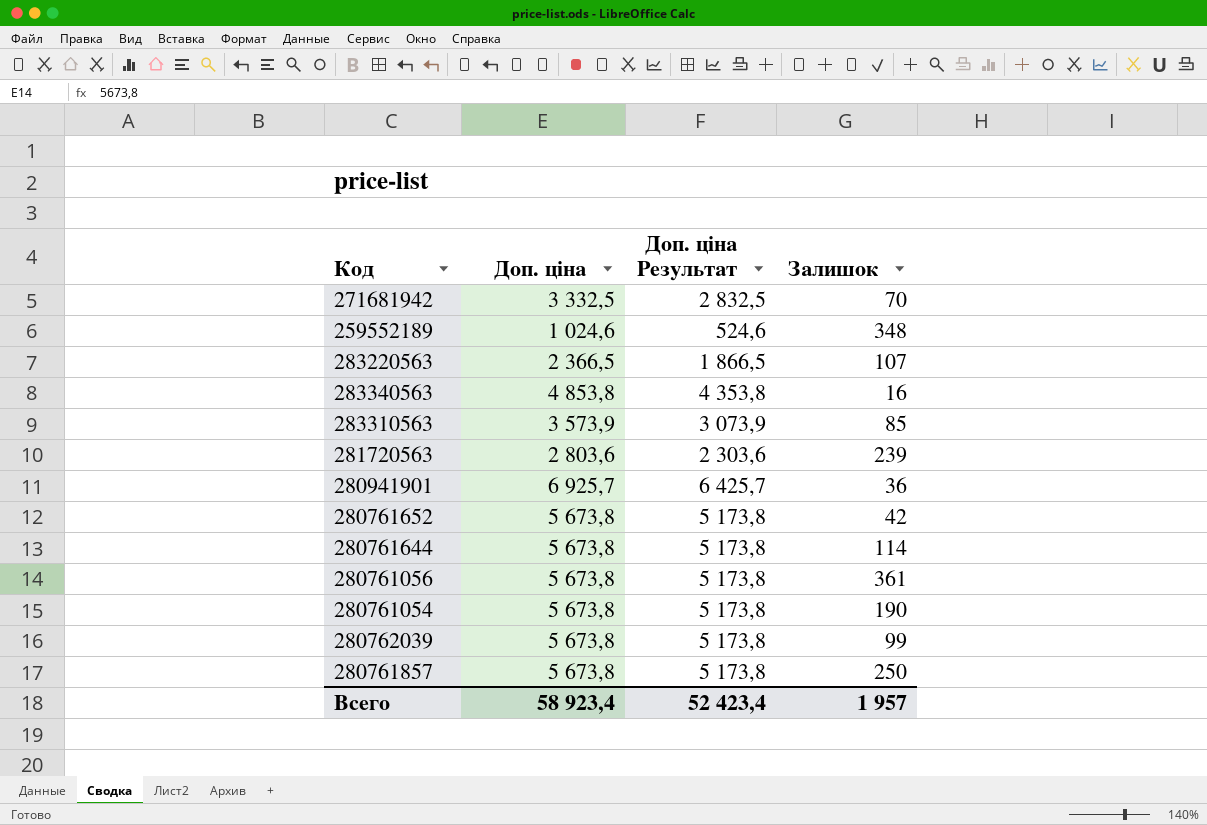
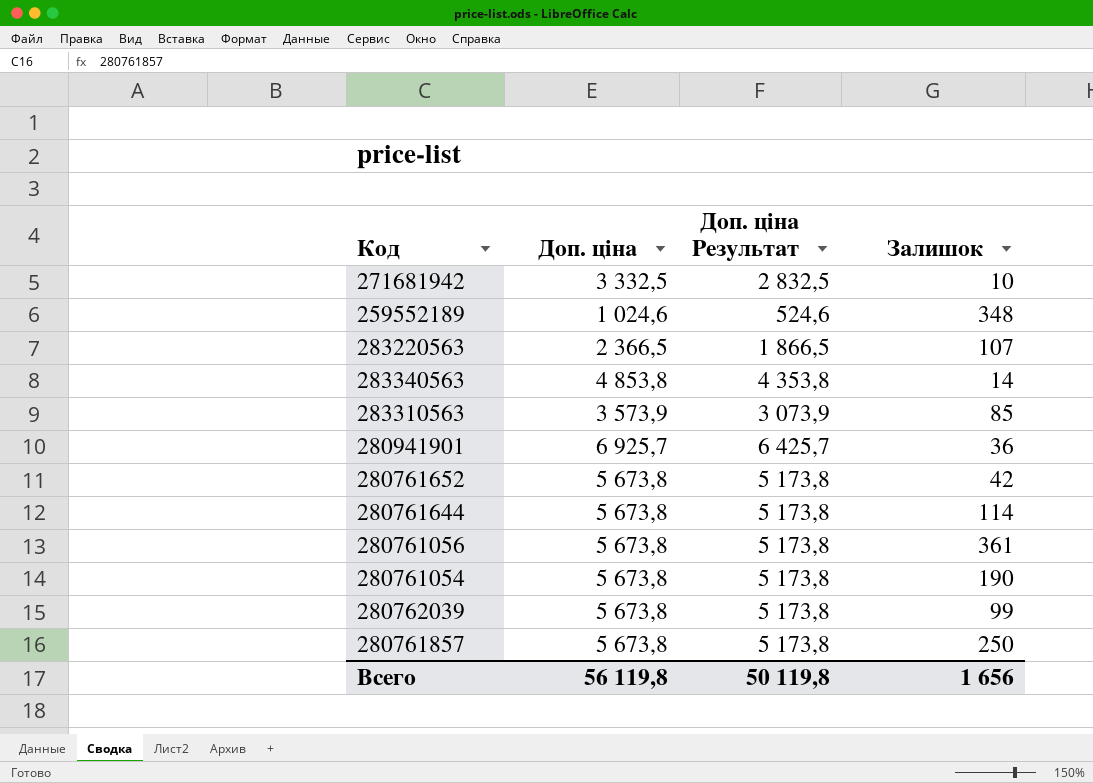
row 281720563: 2 803,6 | 2 303,6 | 239 -> none
271681942 | Залишок: 70 -> 10
283340563 | Залишок: 16 -> 14
Всего | Доп. ціна: 58 923,4 -> 56 119,8
Всего | Доп. ціна Результат: 52 423,4 -> 50 119,8
Всего | Залишок: 1 957 -> 1 656

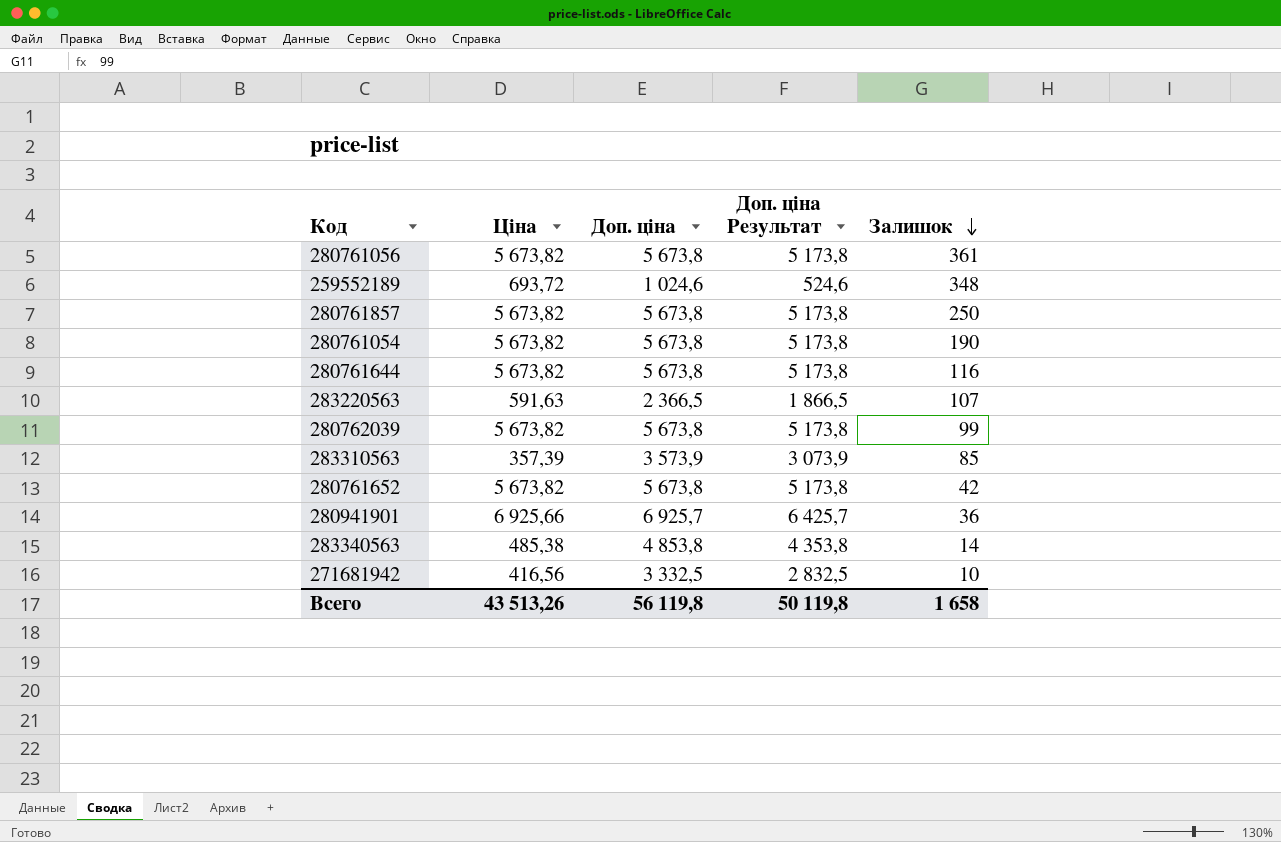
row order: none -> Залишок descending
column Ціна | position: none -> 2
280761644 | Залишок: 114 -> 116
Всего | Залишок: 1 656 -> 1 658

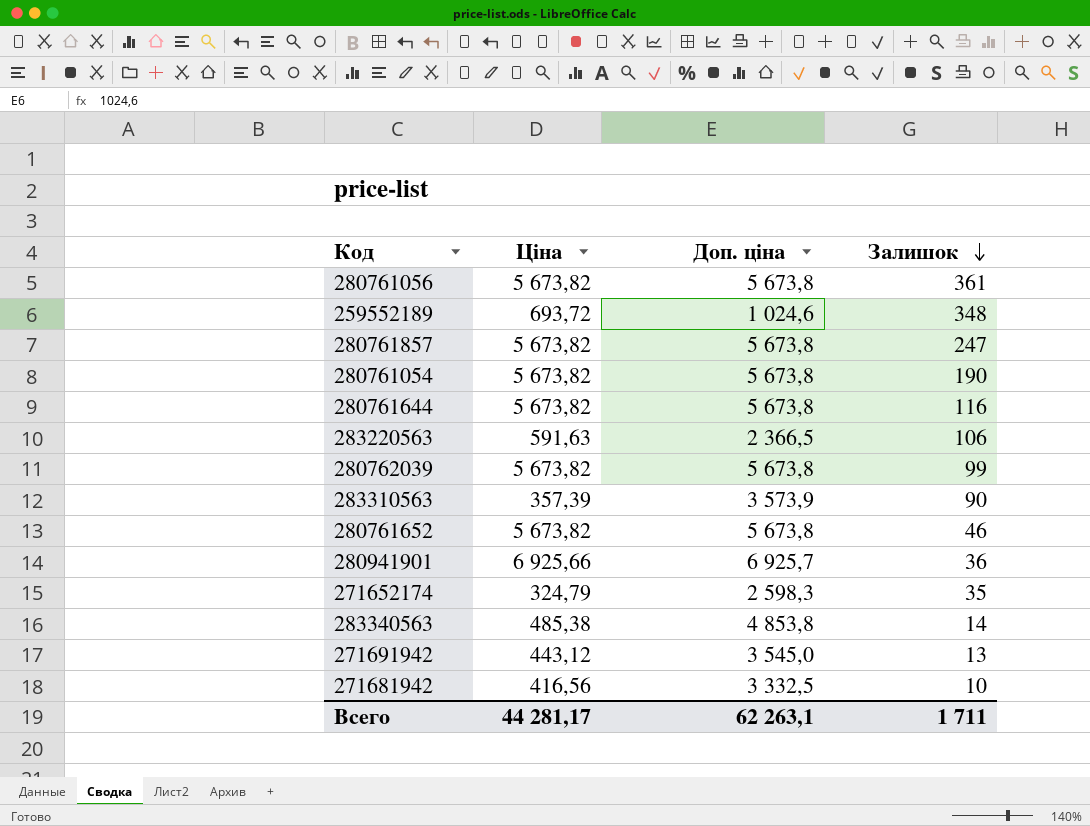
column Доп. ціна Результат | formula: [Доп. ціна] - 500 -> none
280761857 | Залишок: 250 -> 247
283220563 | Залишок: 107 -> 106
283310563 | Залишок: 85 -> 90
280761652 | Залишок: 42 -> 46
row 271652174: none -> 324,79 | 2 598,3 | 35
row 271691942: none -> 443,12 | 3 545,0 | 13
Всего | Ціна: 43 513,26 -> 44 281,17
Всего | Доп. ціна: 56 119,8 -> 62 263,1
Всего | Залишок: 1 658 -> 1 711

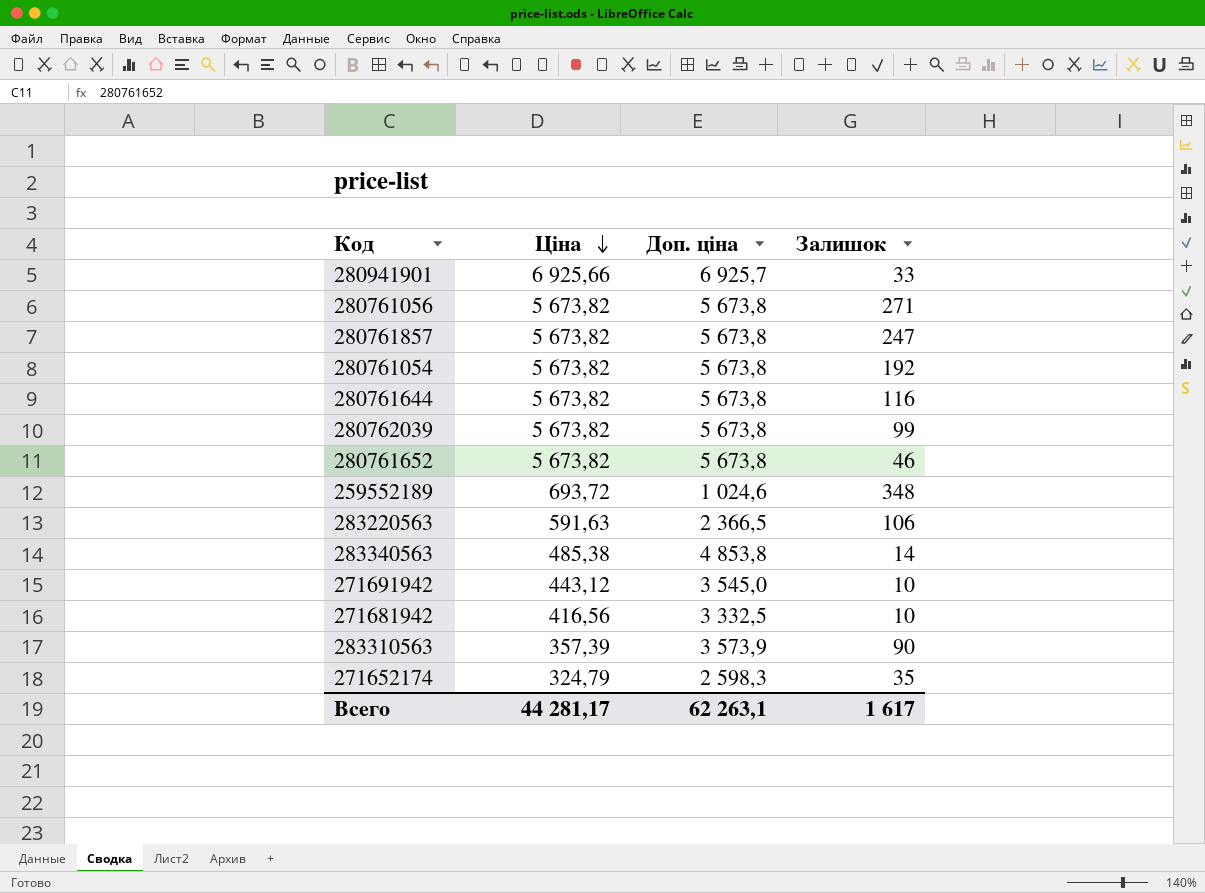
row order: Залишок descending -> Ціна descending
280941901 | Залишок: 36 -> 33
280761056 | Залишок: 361 -> 271
280761054 | Залишок: 190 -> 192
271691942 | Залишок: 13 -> 10
Всего | Залишок: 1 711 -> 1 617

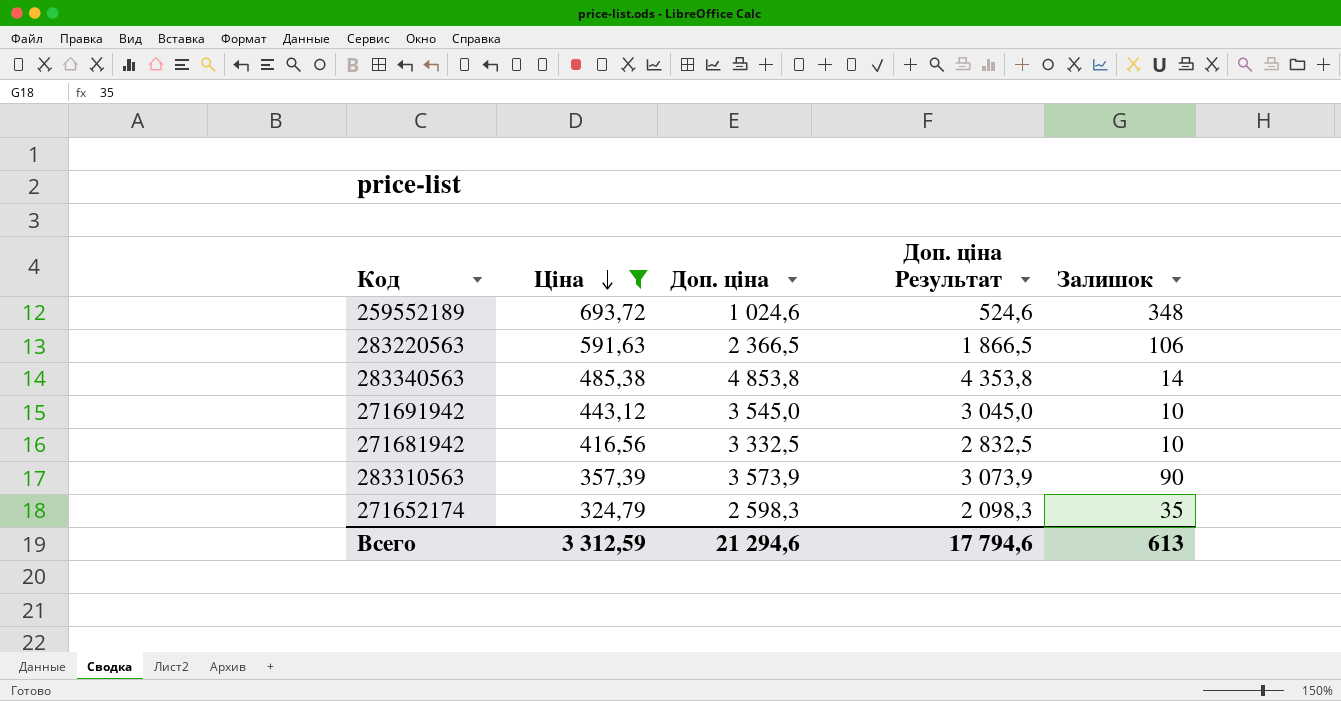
filter: none -> Ціна <= 693,72
column Доп. ціна Результат | formula: none -> [Доп. ціна] - 500
Всего | Ціна: 44 281,17 -> 3 312,59
Всего | Доп. ціна: 62 263,1 -> 21 294,6
Всего | Залишок: 1 617 -> 613

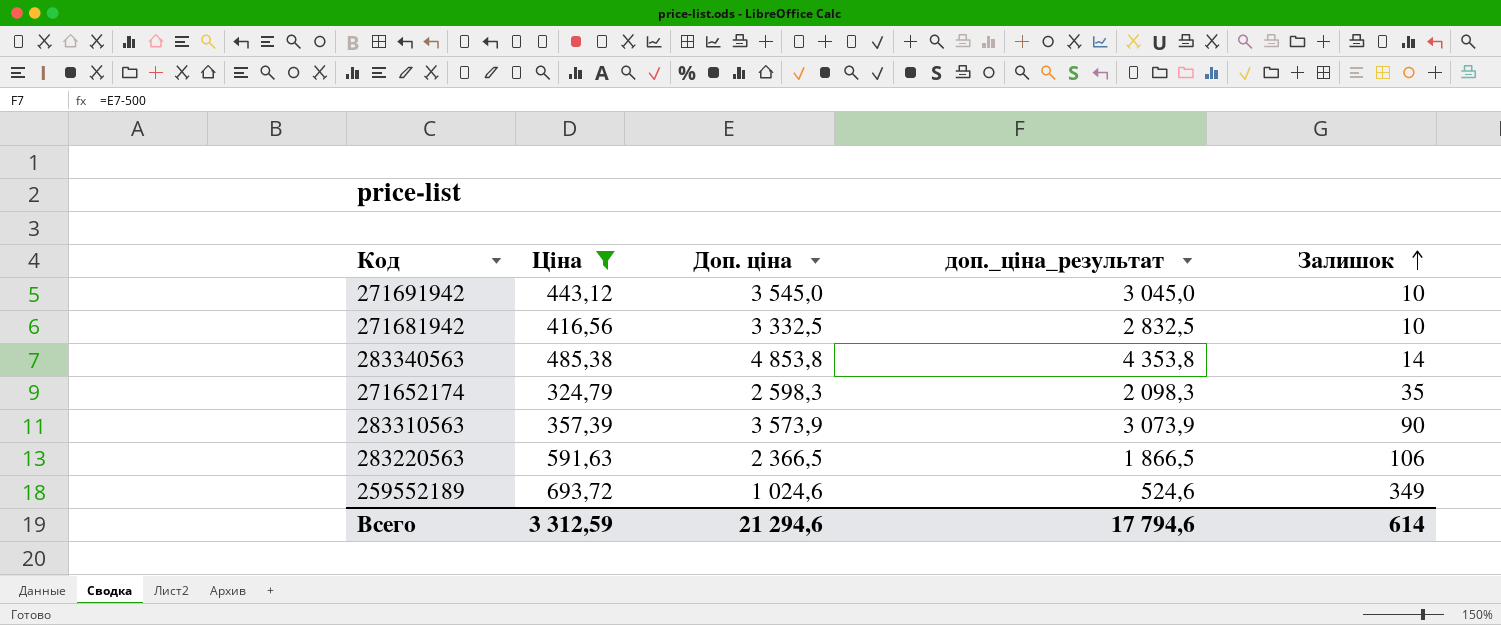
row order: Ціна descending -> Залишок ascending
column name: Доп. ціна Результат -> доп._ціна_результат
259552189 | Залишок: 348 -> 349
Всего | Залишок: 613 -> 614

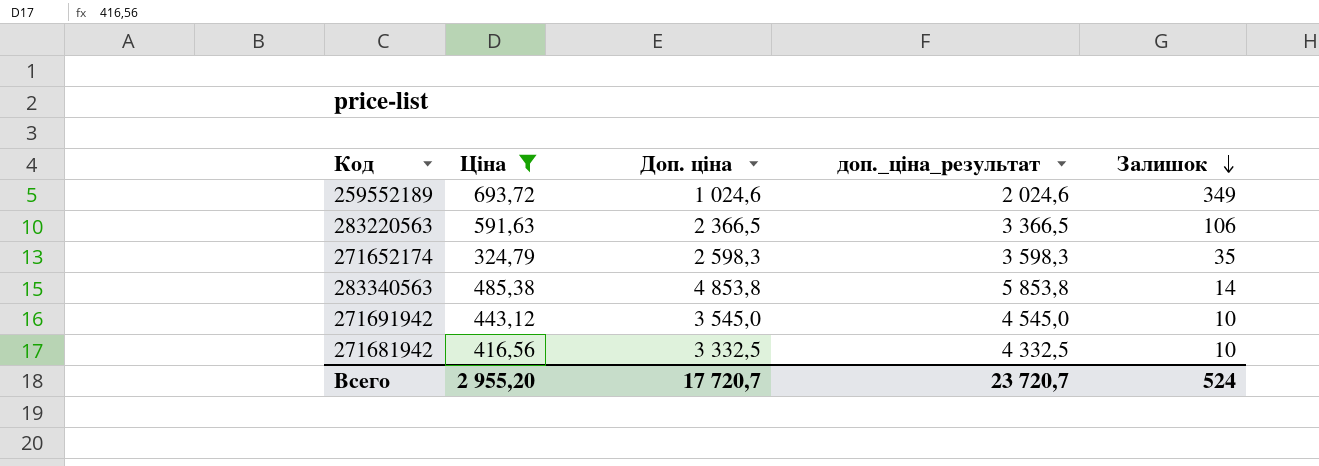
row order: Залишок ascending -> Залишок descending
column доп._ціна_результат | formula: [Доп. ціна] - 500 -> [Доп. ціна] + 1000
row 283310563: 357,39 | 3 573,9 | 3 073,9 | 90 -> none
Всего | Ціна: 3 312,59 -> 2 955,20
Всего | Доп. ціна: 21 294,6 -> 17 720,7
Всего | доп._ціна_результат: 17 794,6 -> 23 720,7
Всего | Залишок: 614 -> 524

